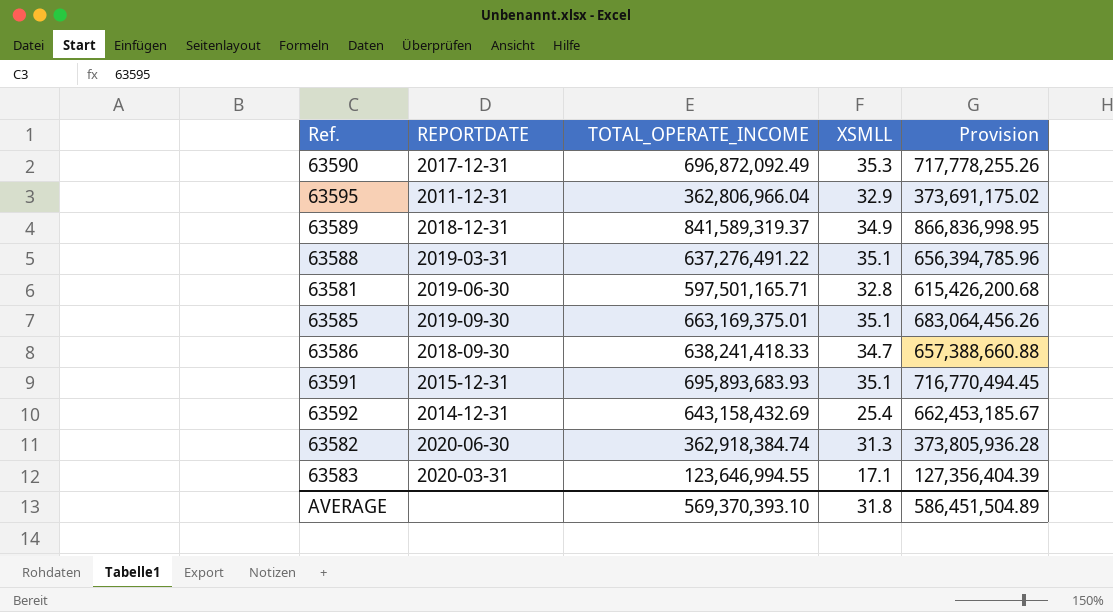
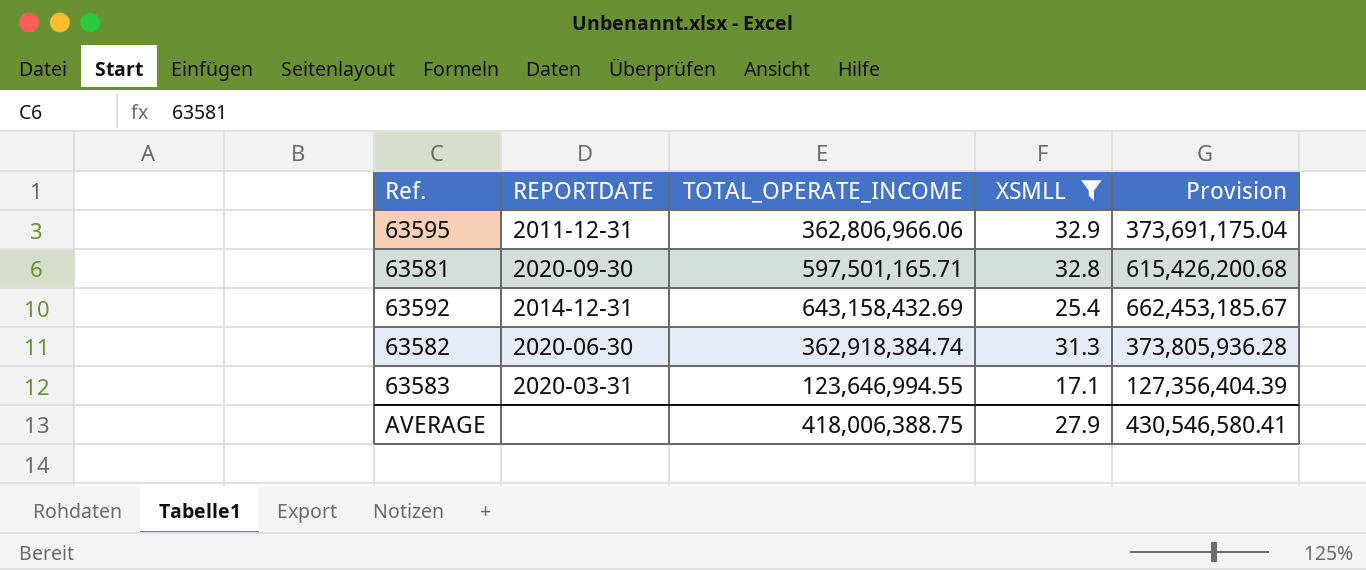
filter: none -> XSMLL <= 32.9
63595 | TOTAL_OPERATE_INCOME: 362,806,966.04 -> 362,806,966.06
63595 | Provision: 373,691,175.02 -> 373,691,175.04
63581 | REPORTDATE: 2019-06-30 -> 2020-09-30
AVERAGE | TOTAL_OPERATE_INCOME: 569,370,393.10 -> 418,006,388.75
AVERAGE | XSMLL: 31.8 -> 27.9
AVERAGE | Provision: 586,451,504.89 -> 430,546,580.41

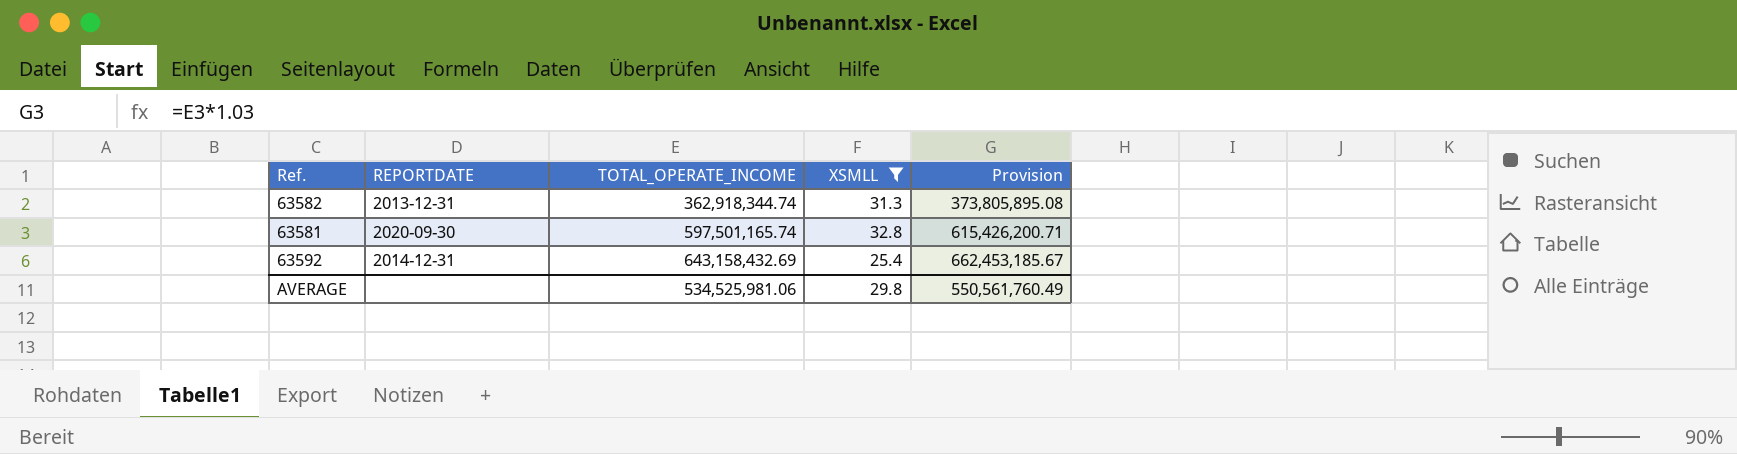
row order: none -> TOTAL_OPERATE_INCOME ascending
row 63595: 2011-12-31 | 362,806,966.06 | 32.9 | 373,691,175.04 -> none
row 63583: 2020-03-31 | 123,646,994.55 | 17.1 | 127,356,404.39 -> none
63582 | REPORTDATE: 2020-06-30 -> 2013-12-31
63582 | TOTAL_OPERATE_INCOME: 362,918,384.74 -> 362,918,344.74
63582 | Provision: 373,805,936.28 -> 373,805,895.08
63581 | TOTAL_OPERATE_INCOME: 597,501,165.71 -> 597,501,165.74
63581 | Provision: 615,426,200.68 -> 615,426,200.71
AVERAGE | TOTAL_OPERATE_INCOME: 418,006,388.75 -> 534,525,981.06
AVERAGE | XSMLL: 27.9 -> 29.8
AVERAGE | Provision: 430,546,580.41 -> 550,561,760.49

